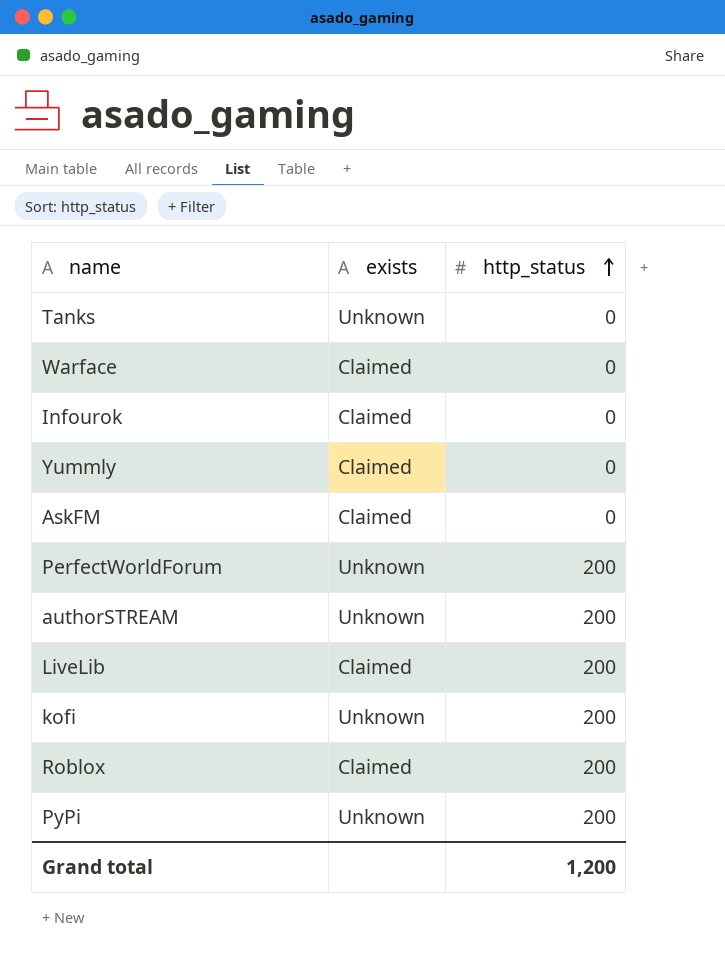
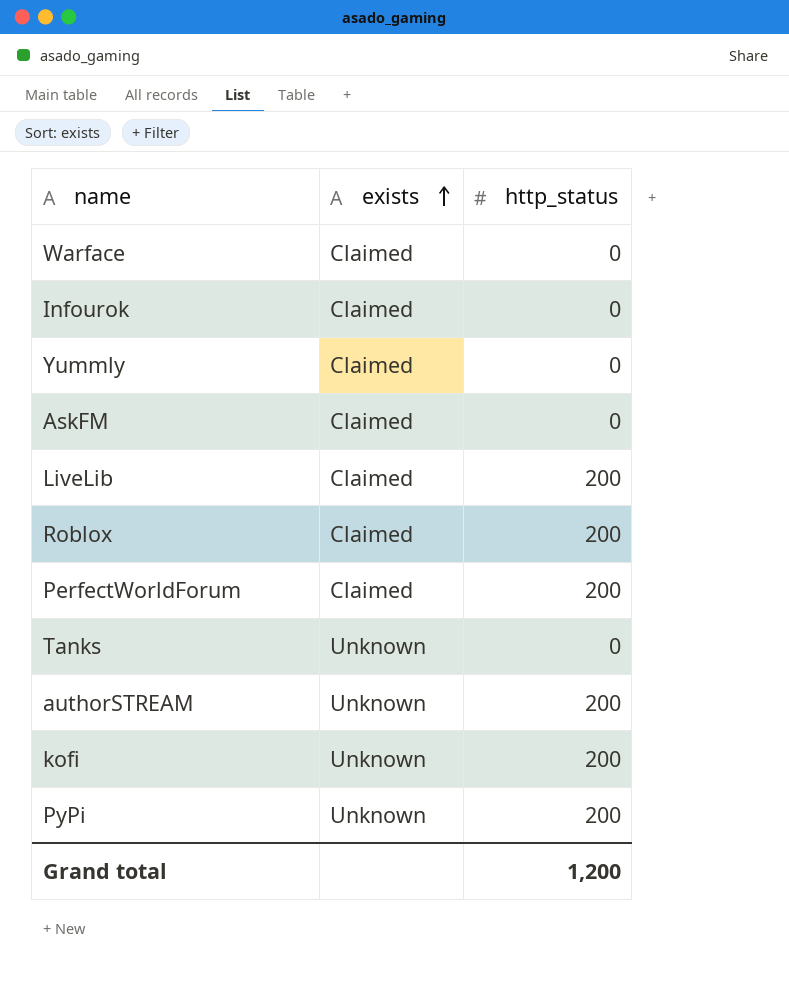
row order: http_status ascending -> exists ascending
PerfectWorldForum | exists: Unknown -> Claimed

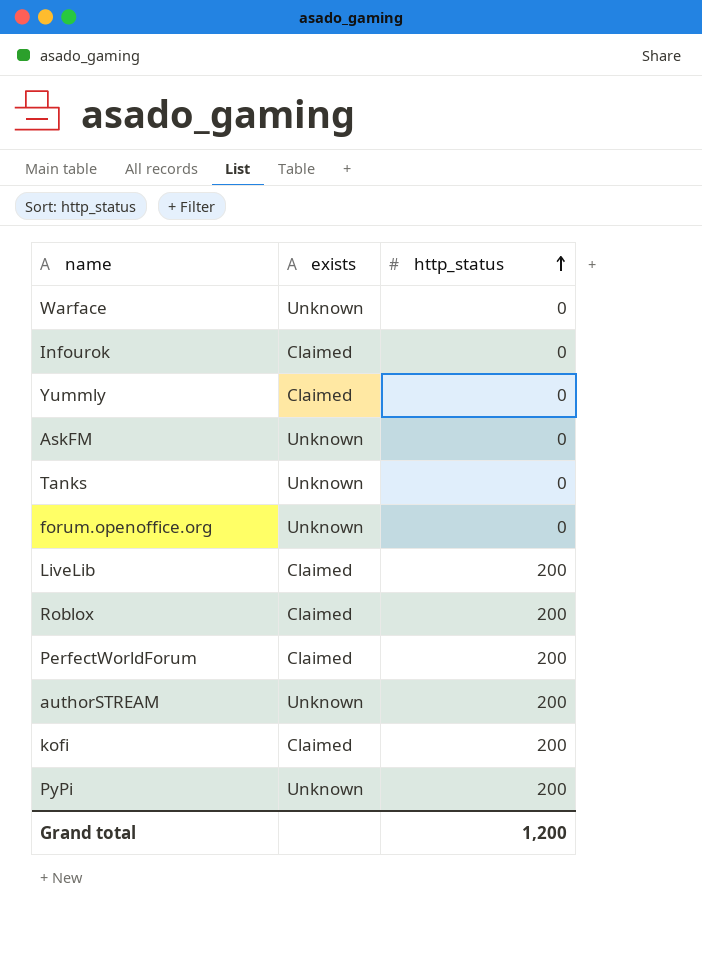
row order: exists ascending -> http_status ascending
Warface | exists: Claimed -> Unknown
AskFM | exists: Claimed -> Unknown
row forum.openoffice.org: none -> Unknown | 0
kofi | exists: Unknown -> Claimed

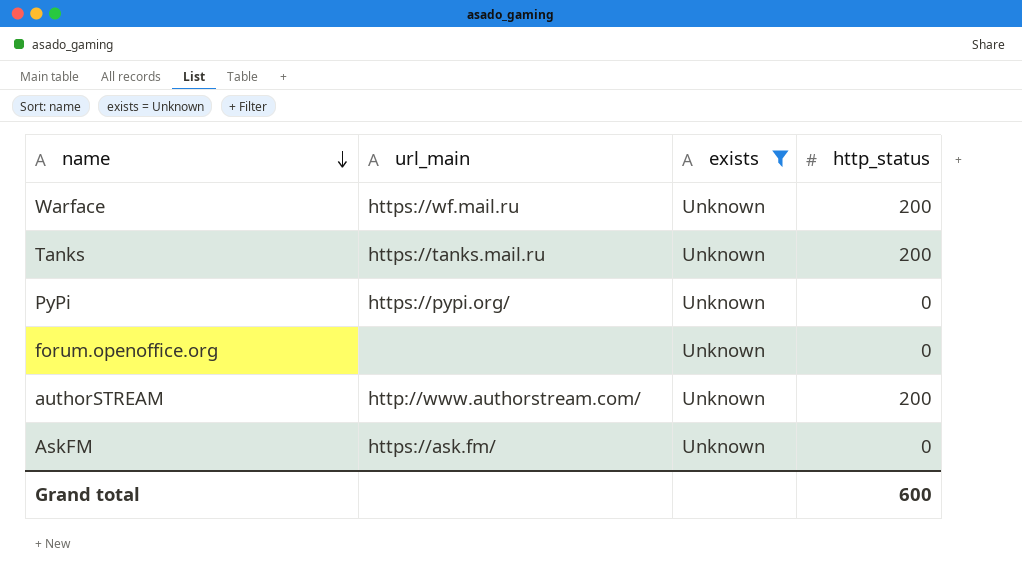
filter: none -> exists = Unknown
row order: http_status ascending -> name descending
column url_main | position: none -> 2
Warface | http_status: 0 -> 200
Tanks | http_status: 0 -> 200
PyPi | http_status: 200 -> 0
Grand total | http_status: 1,200 -> 600

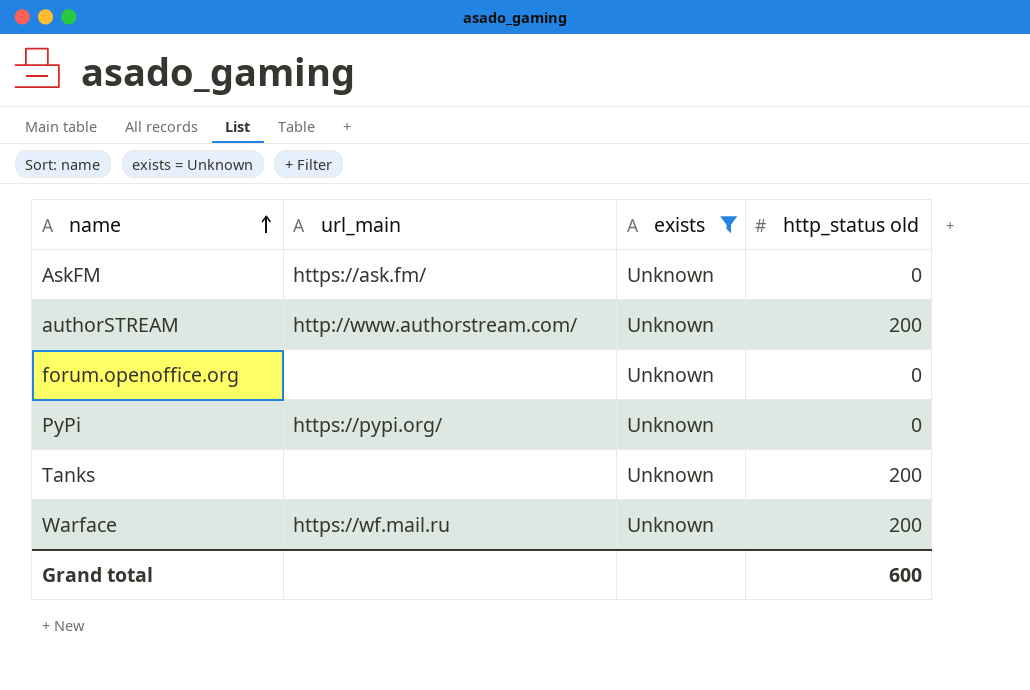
row order: name descending -> name ascending
column name: http_status -> http_status old
Tanks | url_main: https://tanks.mail.ru -> none

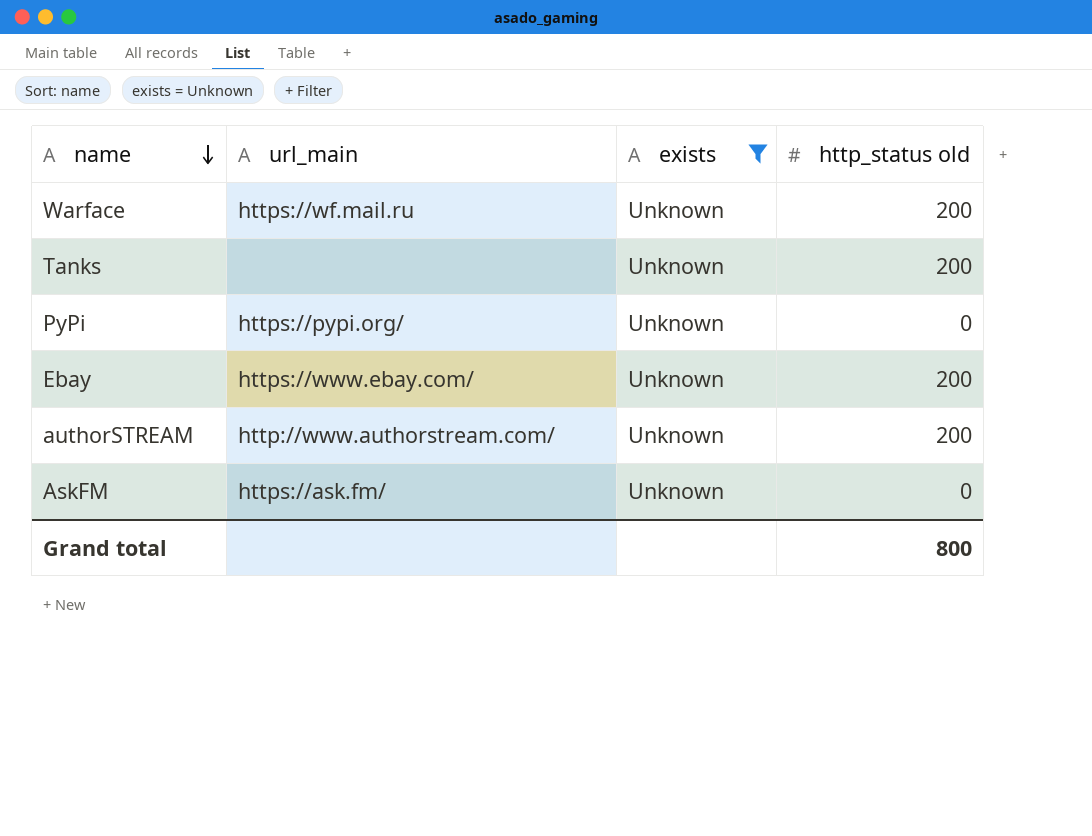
row order: name ascending -> name descending
row forum.openoffice.org: none | Unknown | 0 -> none
row Ebay: none -> https://www.ebay.com/ | Unknown | 200
Grand total | http_status old: 600 -> 800

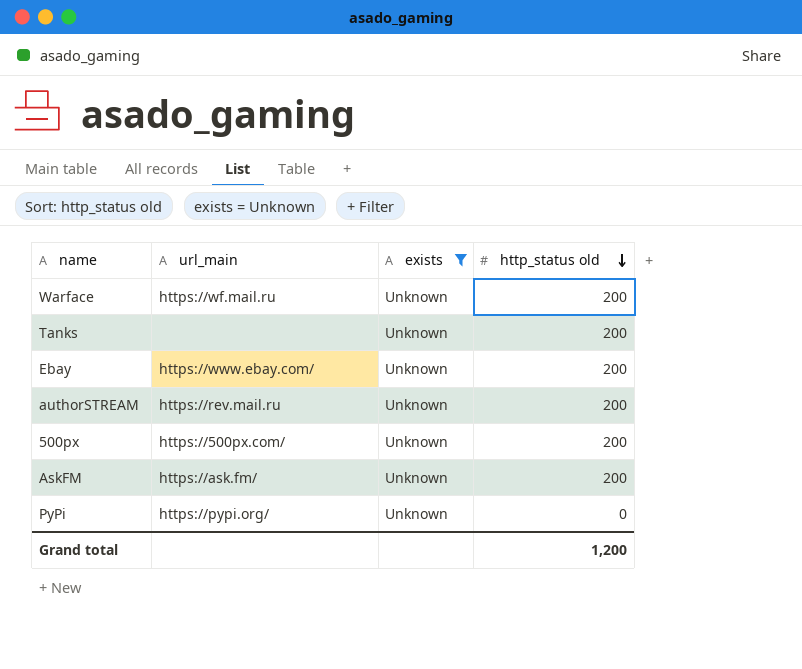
row order: name descending -> http_status old descending
authorSTREAM | url_main: http://www.authorstream.com/ -> https://rev.mail.ru
row 500px: none -> https://500px.com/ | Unknown | 200
AskFM | http_status old: 0 -> 200
Grand total | http_status old: 800 -> 1,200

